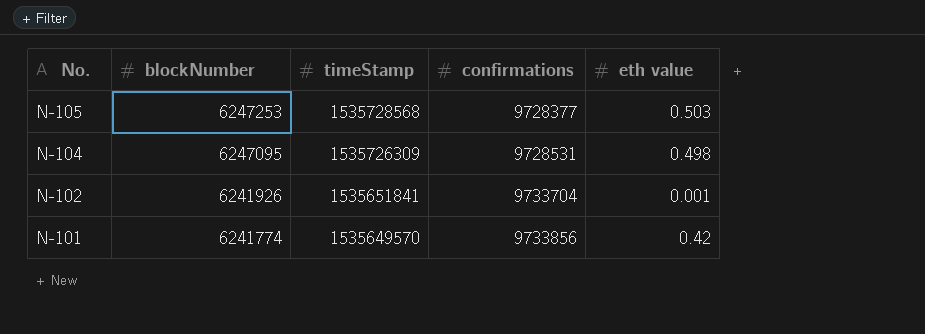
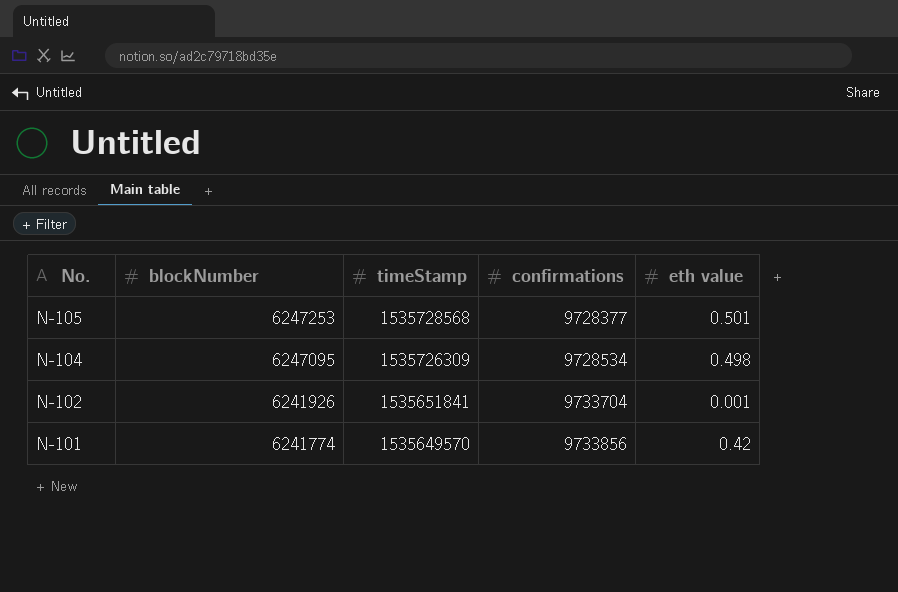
N-105 | eth value: 0.503 -> 0.501
N-104 | confirmations: 9728531 -> 9728534

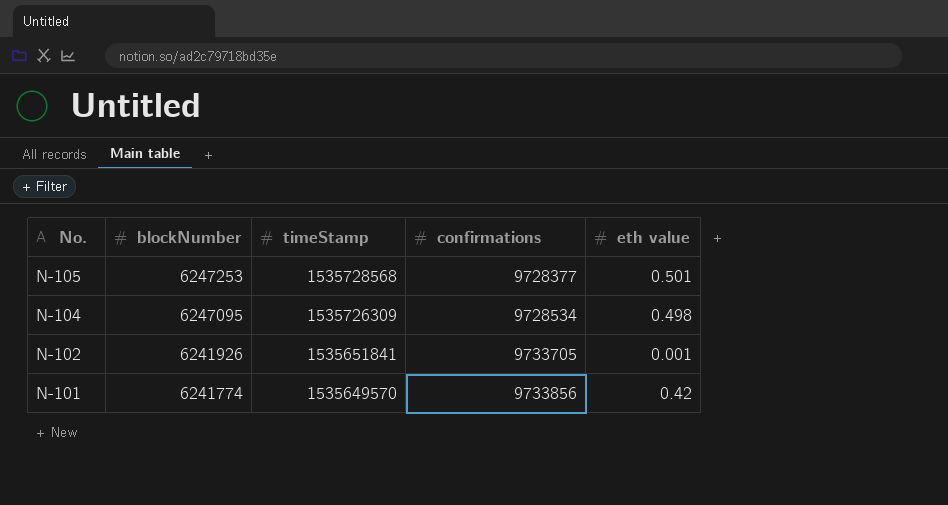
N-102 | confirmations: 9733704 -> 9733705

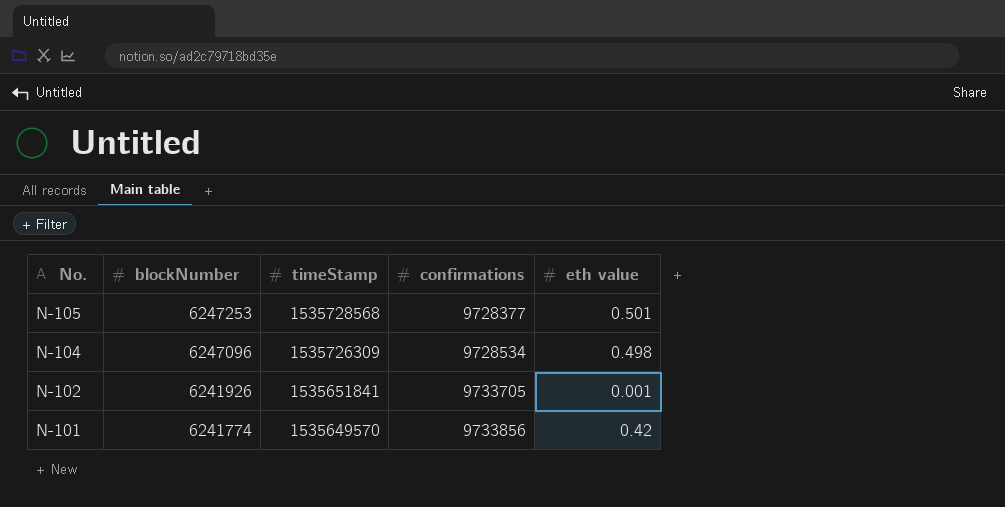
N-104 | blockNumber: 6247095 -> 6247096

